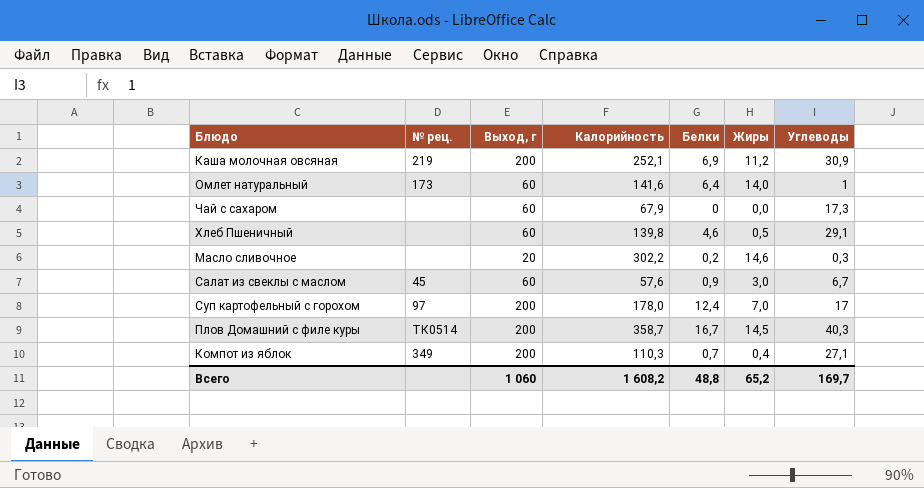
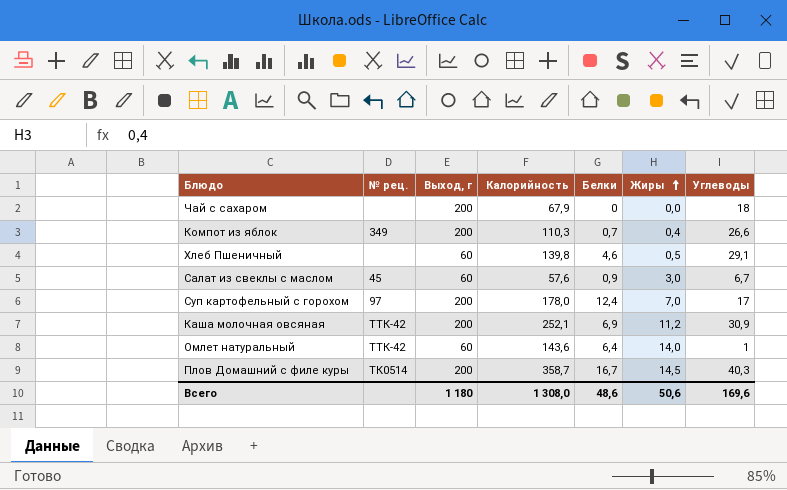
row order: none -> Жиры ascending
row Масло сливочное: none | 20 | 302,2 | 0,2 | 14,6 | 0,3 -> none
Чай с сахаром | Выход, г: 60 -> 200
Чай с сахаром | Углеводы: 17,3 -> 18
Компот из яблок | Углеводы: 27,1 -> 26,6
Каша молочная овсяная | № рец.: 219 -> ТТК-42
Омлет натуральный | № рец.: 173 -> ТТК-42
Омлет натуральный | Калорийность: 141,6 -> 143,6
Всего | Выход, г: 1 060 -> 1 180
Всего | Калорийность: 1 608,2 -> 1 308,0
Всего | Белки: 48,8 -> 48,6
Всего | Жиры: 65,2 -> 50,6
Всего | Углеводы: 169,7 -> 169,6

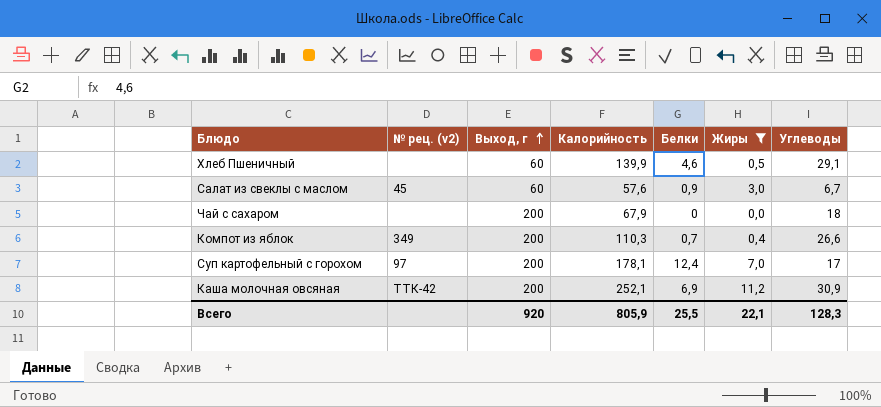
filter: none -> Жиры <= 11,2
row order: Жиры ascending -> Выход, г ascending
column name: № рец. -> № рец. (v2)
Хлеб Пшеничный | Калорийность: 139,8 -> 139,9
Суп картофельный с горохом | Калорийность: 178,0 -> 178,1
Всего | Выход, г: 1 180 -> 920
Всего | Калорийность: 1 308,0 -> 805,9
Всего | Белки: 48,6 -> 25,5
Всего | Жиры: 50,6 -> 22,1
Всего | Углеводы: 169,6 -> 128,3

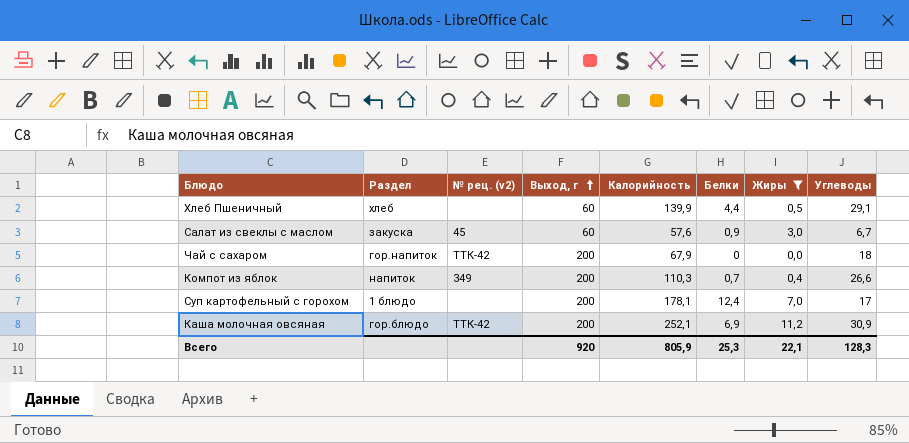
column Раздел | position: none -> 2
Хлеб Пшеничный | Белки: 4,6 -> 4,4
Чай с сахаром | № рец. (v2): none -> ТТК-42
Суп картофельный с горохом | № рец. (v2): 97 -> none
Всего | Белки: 25,5 -> 25,3

